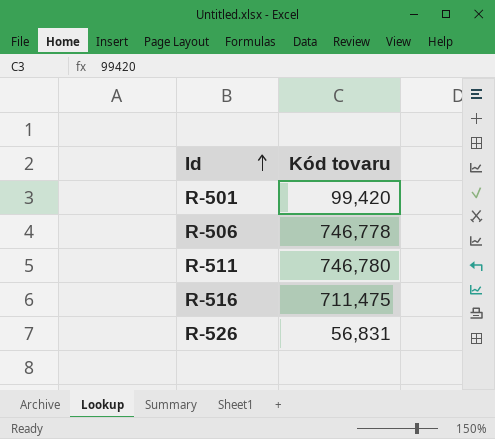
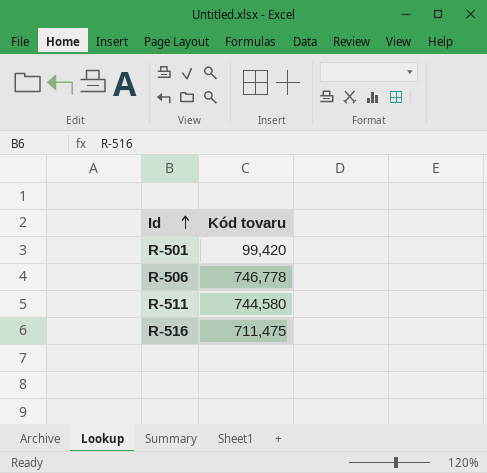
row R-526: 56,831 -> none
R-511 | Kód tovaru: 746,780 -> 744,580

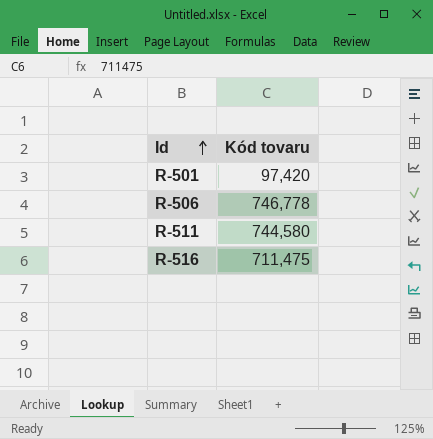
R-501 | Kód tovaru: 99,420 -> 97,420

